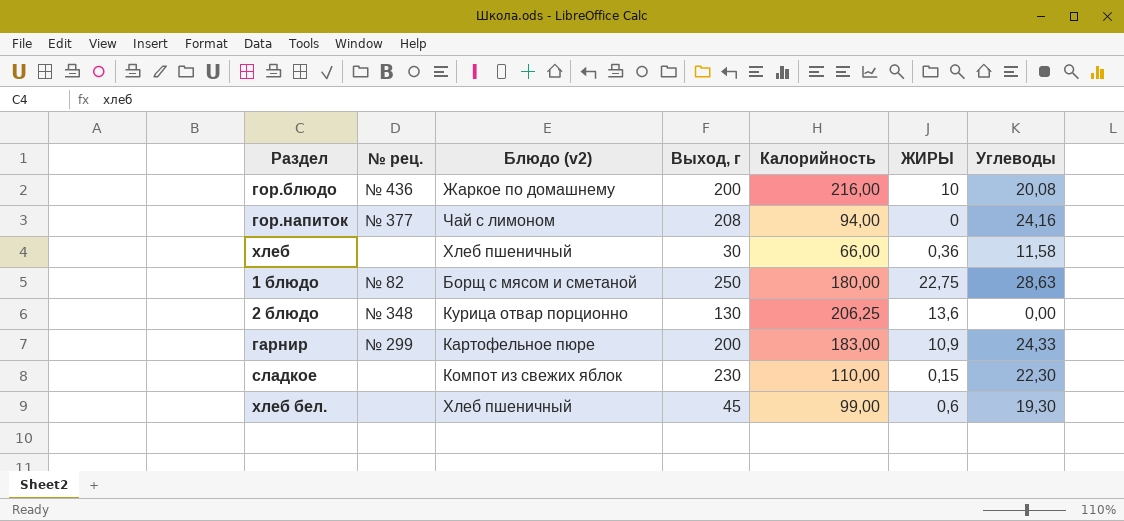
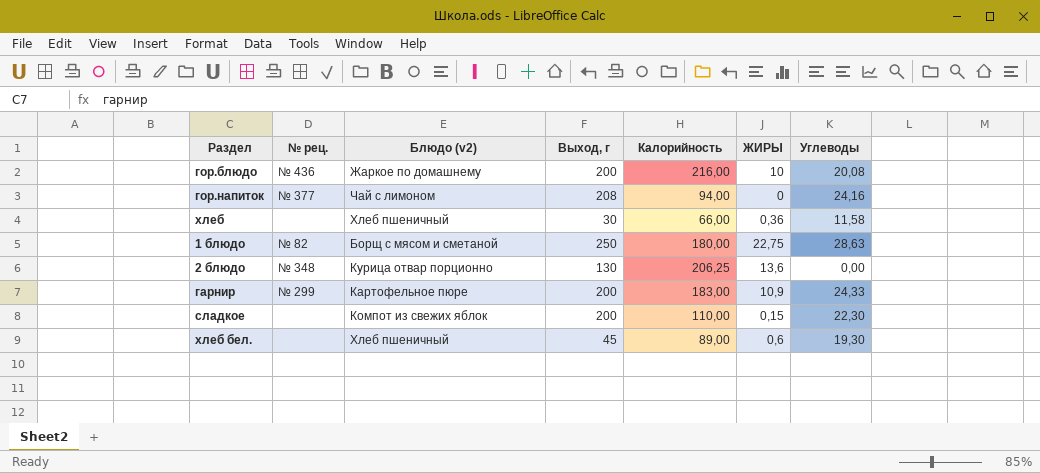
сладкое | Выход, г: 230 -> 200
хлеб бел. | Калорийность: 99,00 -> 89,00

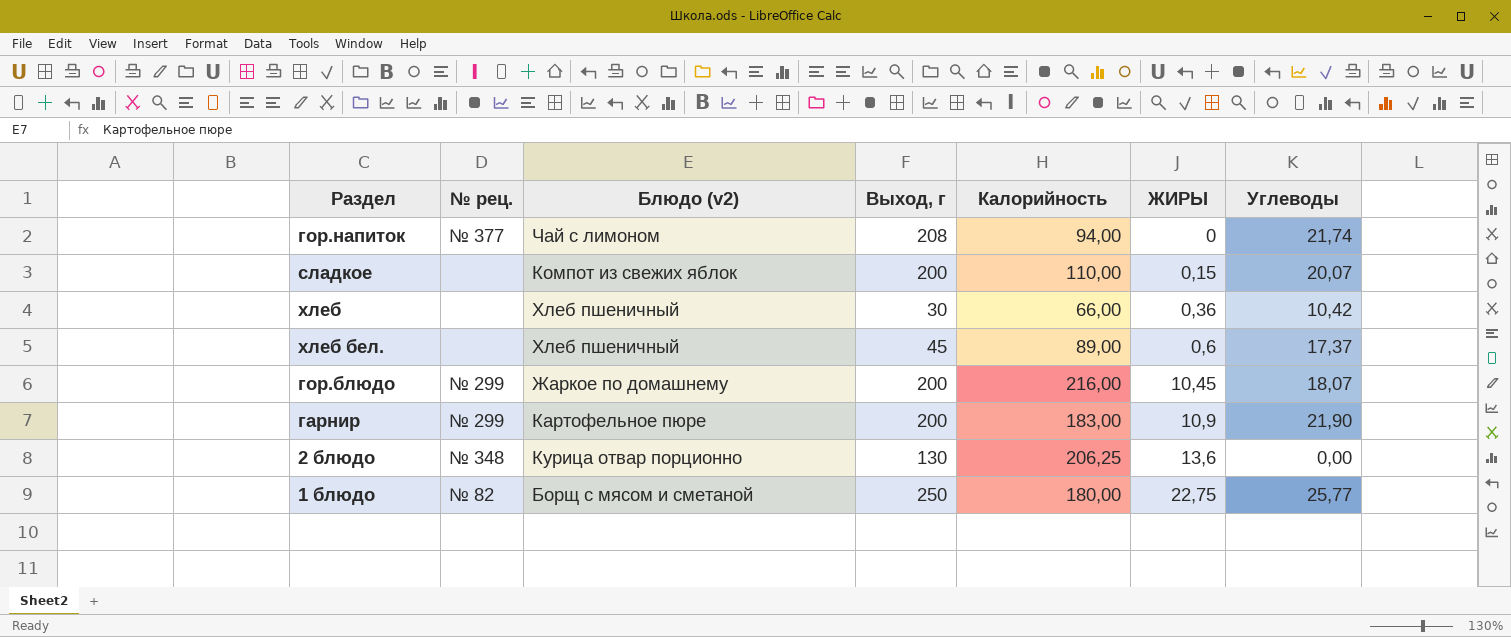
row order: none -> ЖИРЫ ascending
гор.напиток | Углеводы: 24,16 -> 21,74
сладкое | Углеводы: 22,30 -> 20,07
хлеб | Углеводы: 11,58 -> 10,42
хлеб бел. | Углеводы: 19,30 -> 17,37
гор.блюдо | № рец.: № 436 -> № 299
гор.блюдо | ЖИРЫ: 10 -> 10,45
гор.блюдо | Углеводы: 20,08 -> 18,07
гарнир | Углеводы: 24,33 -> 21,90
1 блюдо | Углеводы: 28,63 -> 25,77

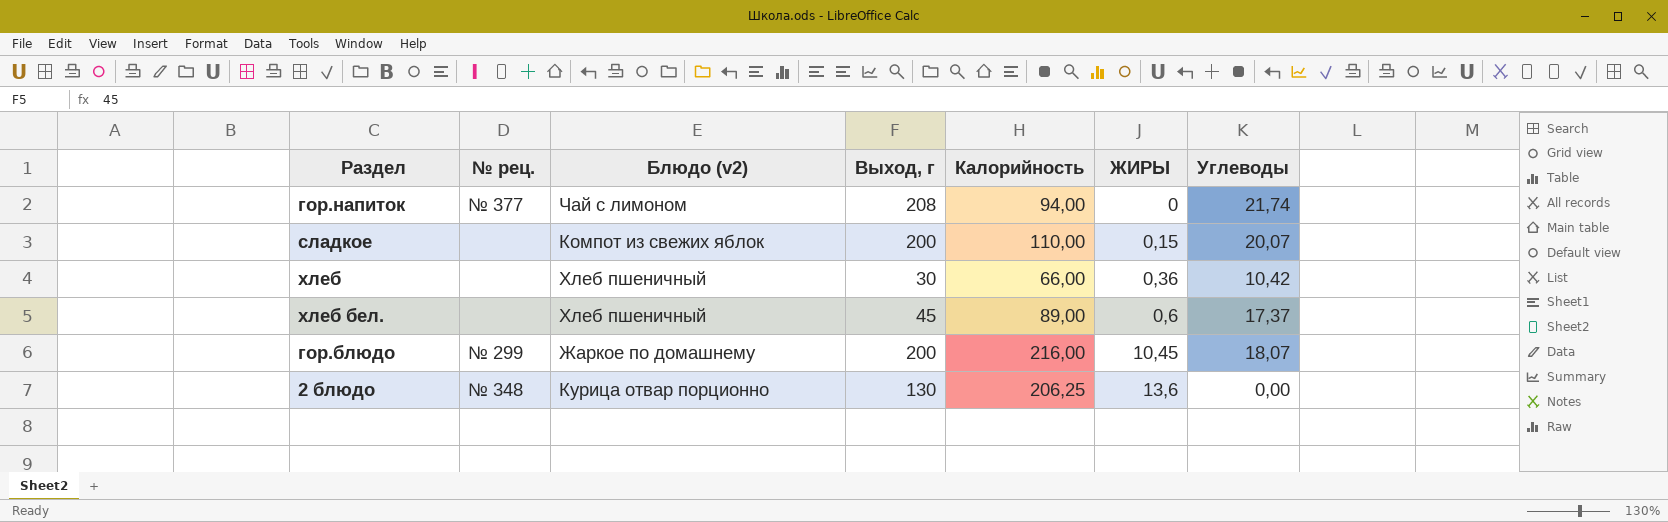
row гарнир: № 299 | Картофельное пюре | 200 | 183,00 | 10,9 | 21,90 -> none
row 1 блюдо: № 82 | Борщ с мясом и сметаной | 250 | 180,00 | 22,75 | 25,77 -> none

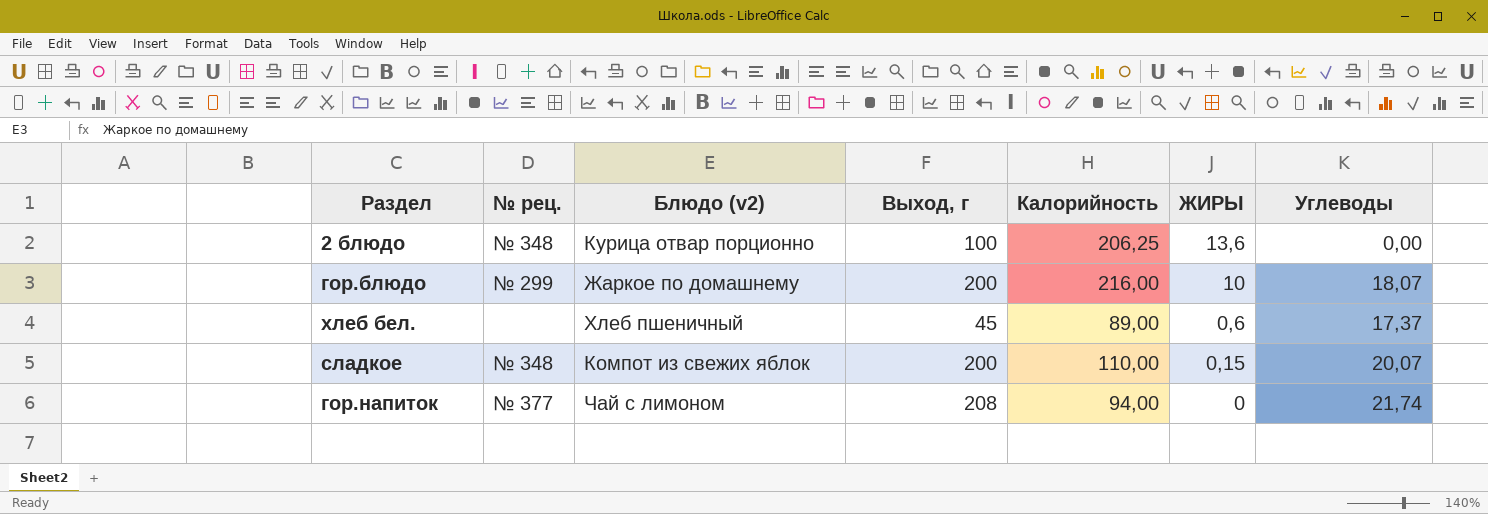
row order: ЖИРЫ ascending -> ЖИРЫ descending
row хлеб: none | Хлеб пшеничный | 30 | 66,00 | 0,36 | 10,42 -> none
2 блюдо | Выход, г: 130 -> 100
гор.блюдо | ЖИРЫ: 10,45 -> 10
сладкое | № рец.: none -> № 348

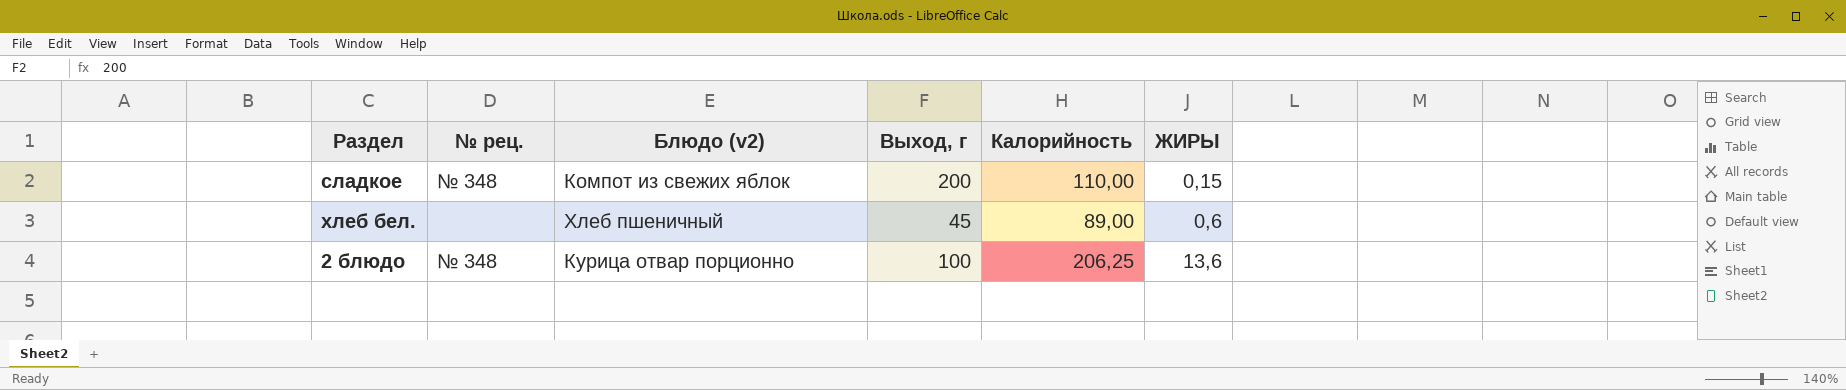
row order: ЖИРЫ descending -> ЖИРЫ ascending
column Углеводы | position: 7 -> none
row гор.блюдо: № 299 | Жаркое по домашнему | 200 | 216,00 | 10 | 18,07 -> none
row гор.напиток: № 377 | Чай с лимоном | 208 | 94,00 | 0 | 21,74 -> none

